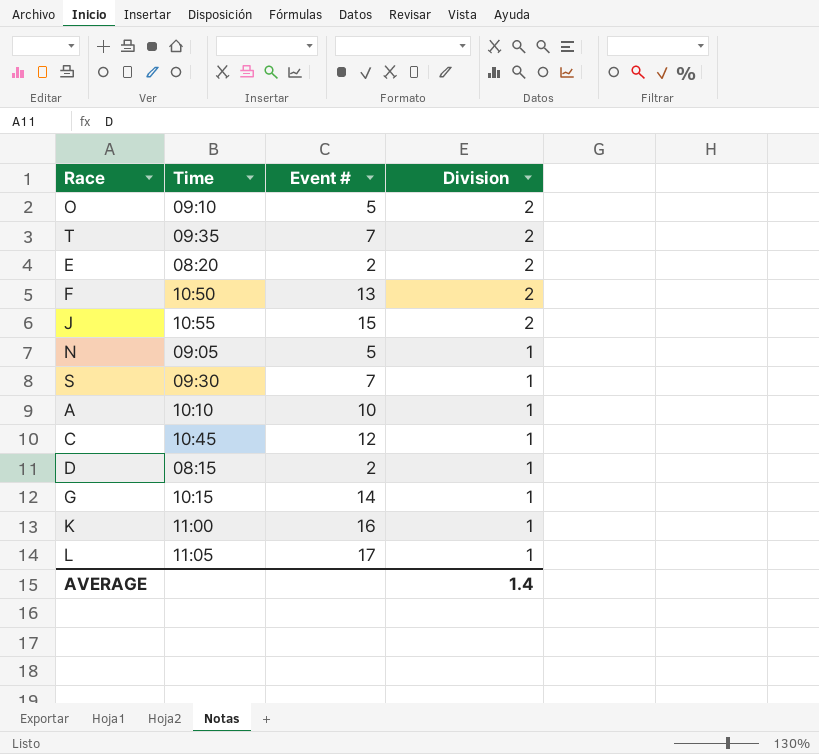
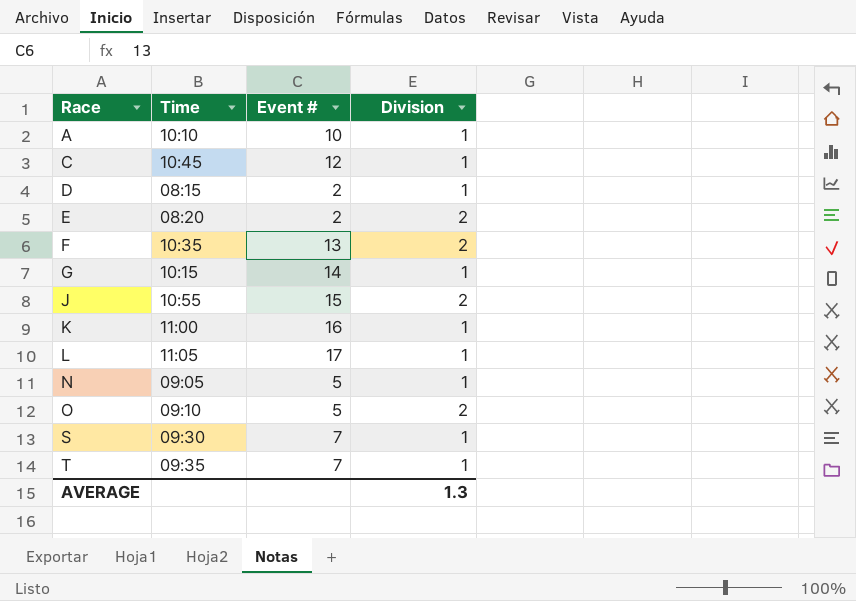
row order: Division descending -> Race ascending
F | Time: 10:50 -> 10:35
T | Division: 2 -> 1
AVERAGE | Division: 1.4 -> 1.3

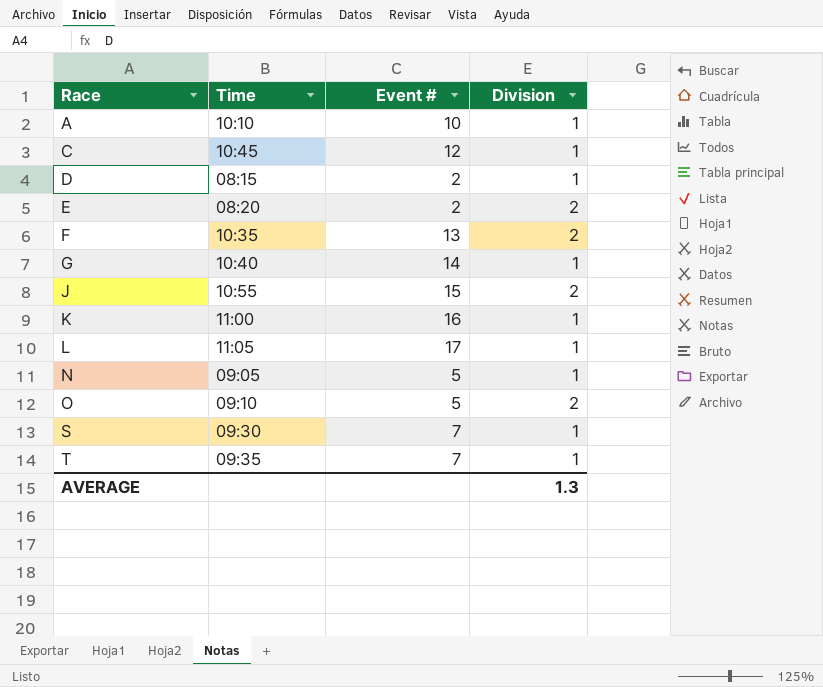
G | Time: 10:15 -> 10:40

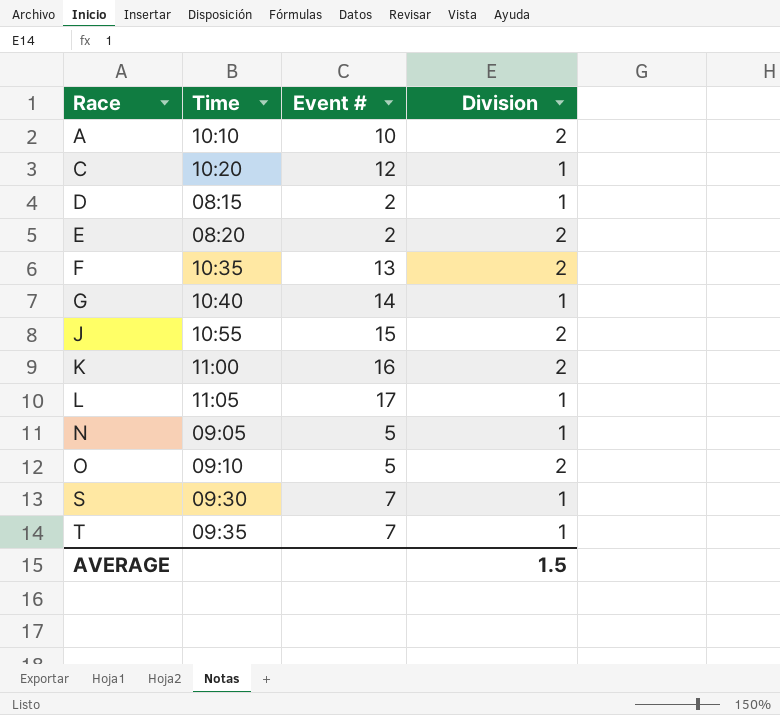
A | Division: 1 -> 2
C | Time: 10:45 -> 10:20
K | Division: 1 -> 2
AVERAGE | Division: 1.3 -> 1.5

